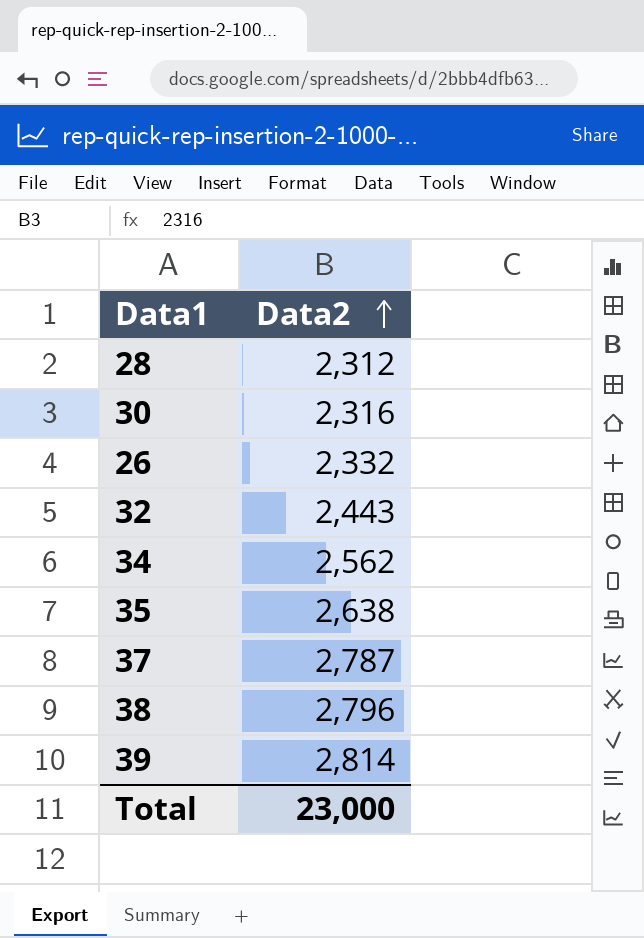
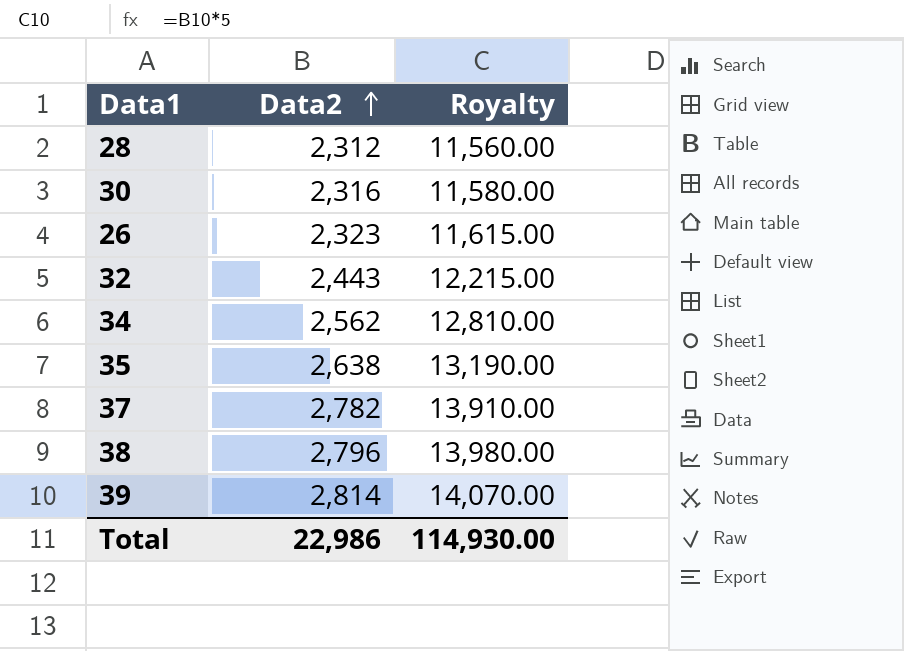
column Royalty | formula: none -> [Data2] * 5
26 | Data2: 2,332 -> 2,323
37 | Data2: 2,787 -> 2,782
Total | Data2: 23,000 -> 22,986

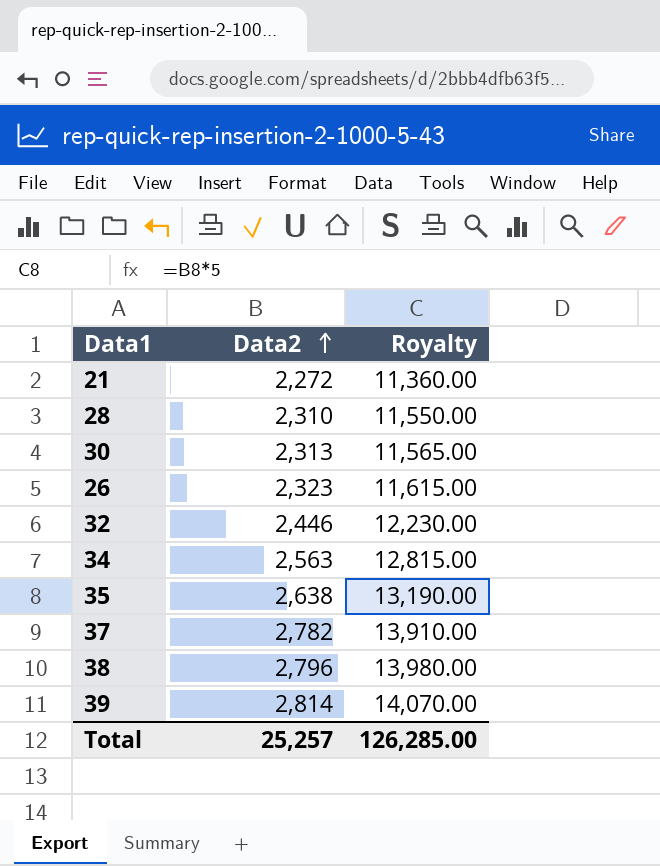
row 21: none -> 2,272 | 11,360.00
28 | Data2: 2,312 -> 2,310
28 | Royalty: 11,560.00 -> 11,550.00
30 | Data2: 2,316 -> 2,313
30 | Royalty: 11,580.00 -> 11,565.00
32 | Data2: 2,443 -> 2,446
32 | Royalty: 12,215.00 -> 12,230.00
34 | Data2: 2,562 -> 2,563
34 | Royalty: 12,810.00 -> 12,815.00
Total | Data2: 22,986 -> 25,257
Total | Royalty: 114,930.00 -> 126,285.00

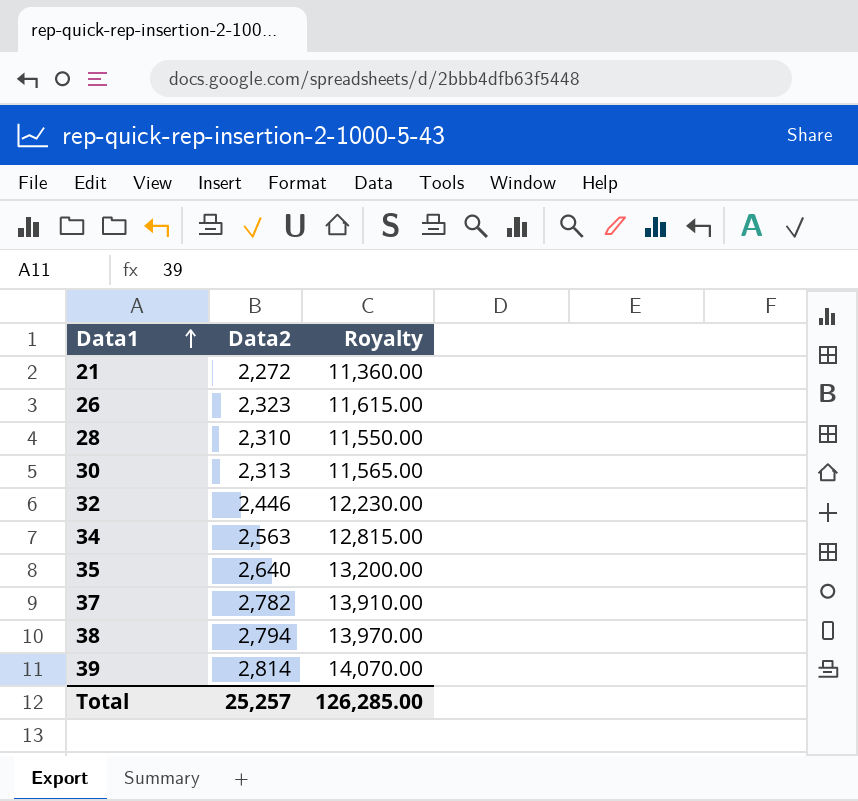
row order: Data2 ascending -> Data1 ascending
35 | Data2: 2,638 -> 2,640
35 | Royalty: 13,190.00 -> 13,200.00
38 | Data2: 2,796 -> 2,794
38 | Royalty: 13,980.00 -> 13,970.00

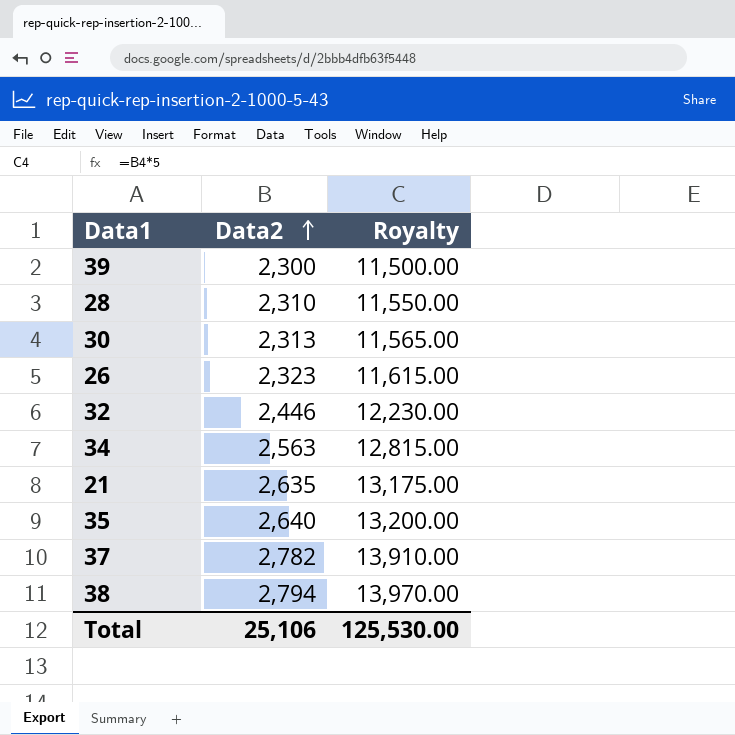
row order: Data1 ascending -> Data2 ascending
39 | Data2: 2,814 -> 2,300
39 | Royalty: 14,070.00 -> 11,500.00
21 | Data2: 2,272 -> 2,635
21 | Royalty: 11,360.00 -> 13,175.00
Total | Data2: 25,257 -> 25,106
Total | Royalty: 126,285.00 -> 125,530.00

